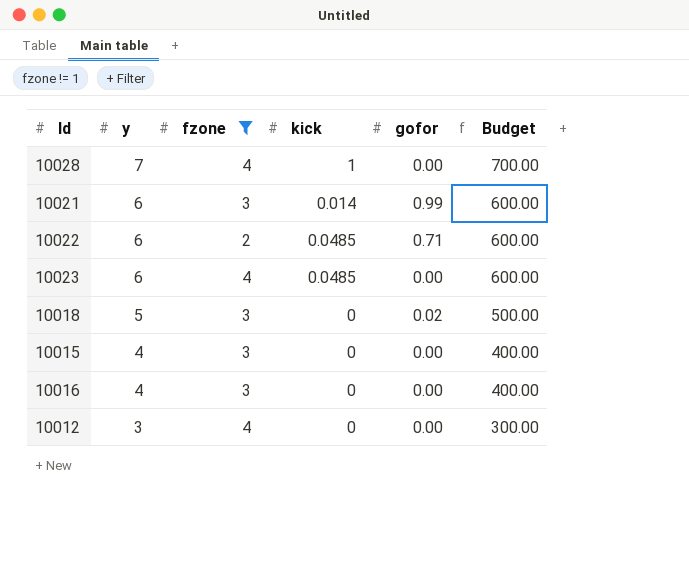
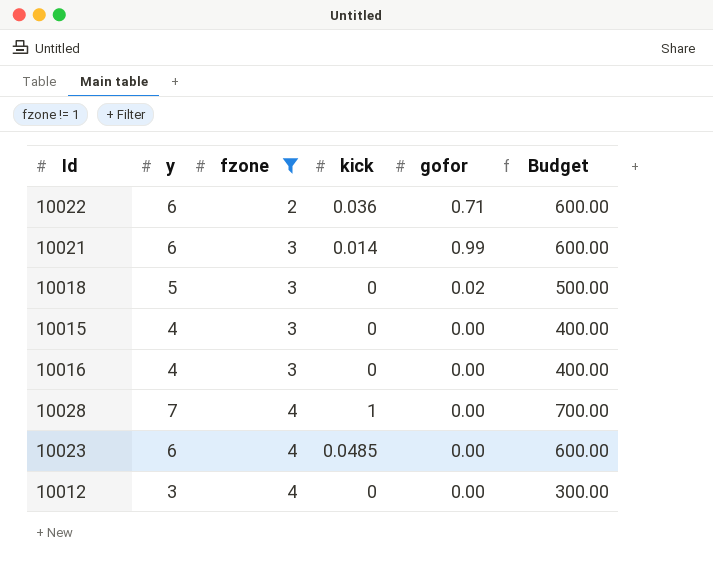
row order: y descending -> fzone ascending
10022 | kick: 0.0485 -> 0.036

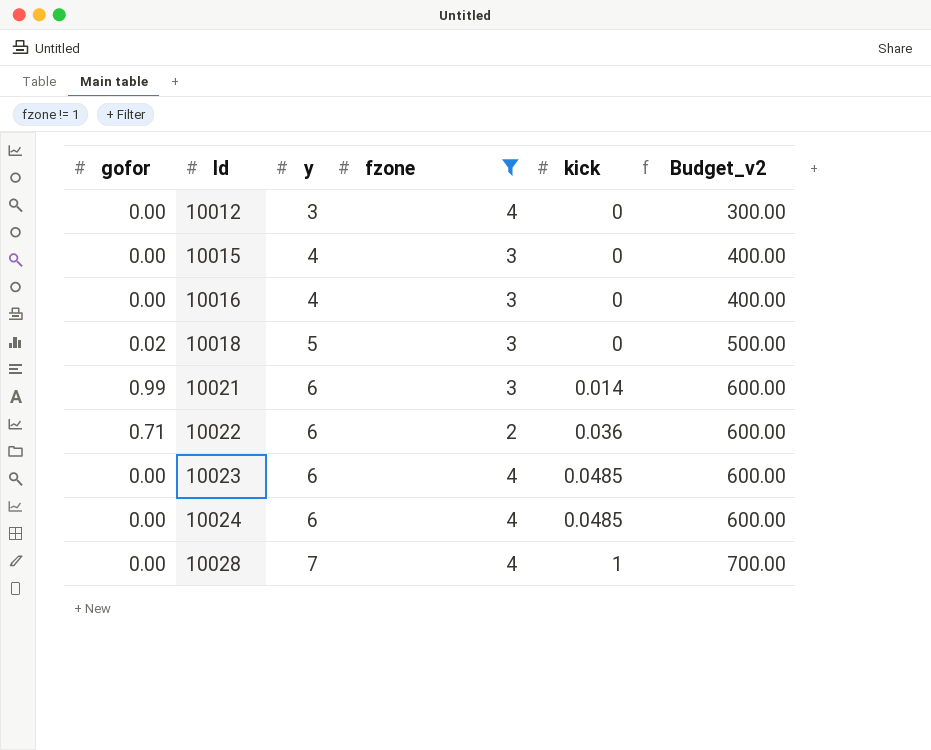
row order: fzone ascending -> Id ascending
column gofor | position: 5 -> 1
column name: Budget -> Budget_v2
row 10024: none -> 0.00 | 6 | 4 | 0.0485 | 600.00

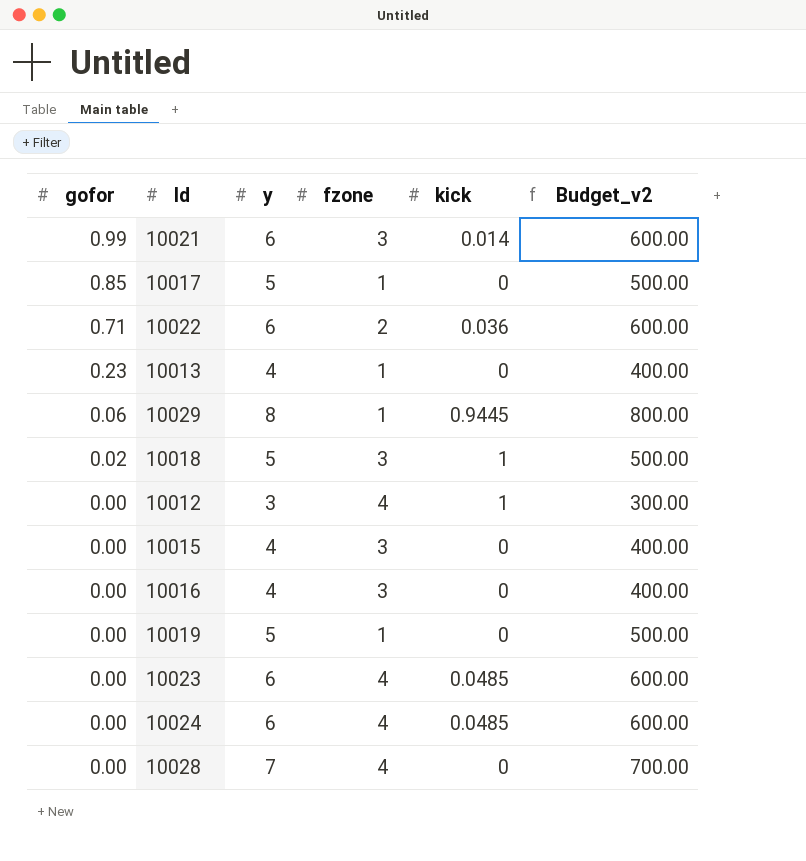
filter: fzone != 1 -> none
row order: Id ascending -> gofor descending
10018 | kick: 0 -> 1
10012 | kick: 0 -> 1
10028 | kick: 1 -> 0

